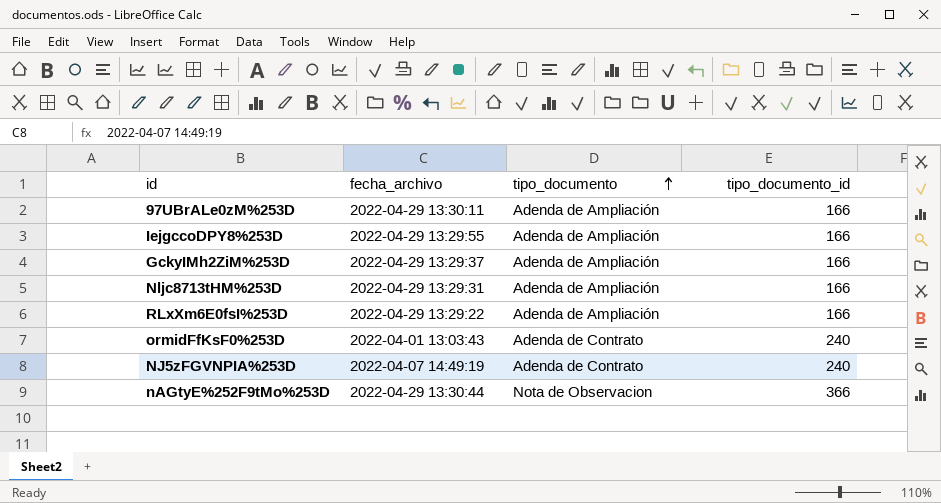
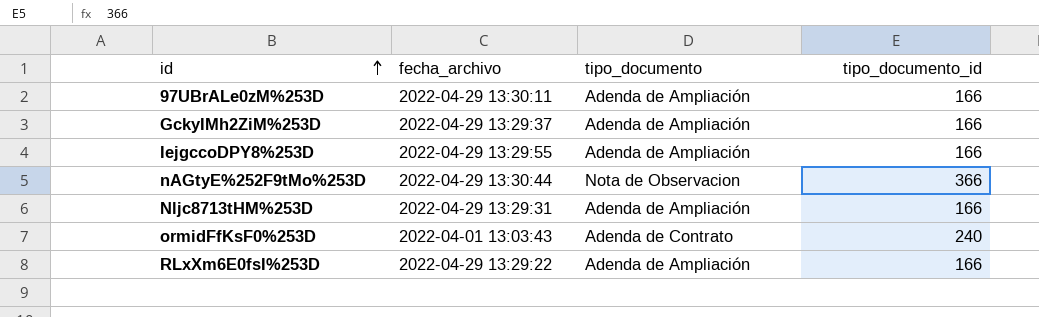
row order: tipo_documento ascending -> id ascending
row NJ5zFGVNPIA%253D: 2022-04-07 14:49:19 | Adenda de Contrato | 240 -> none

